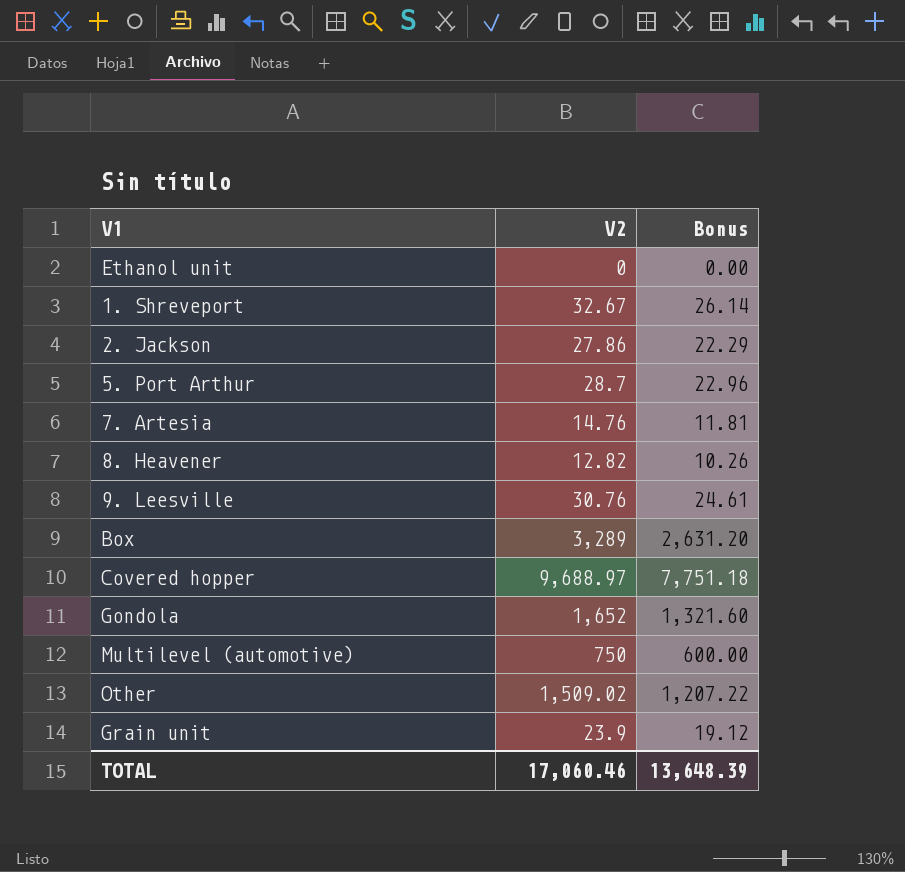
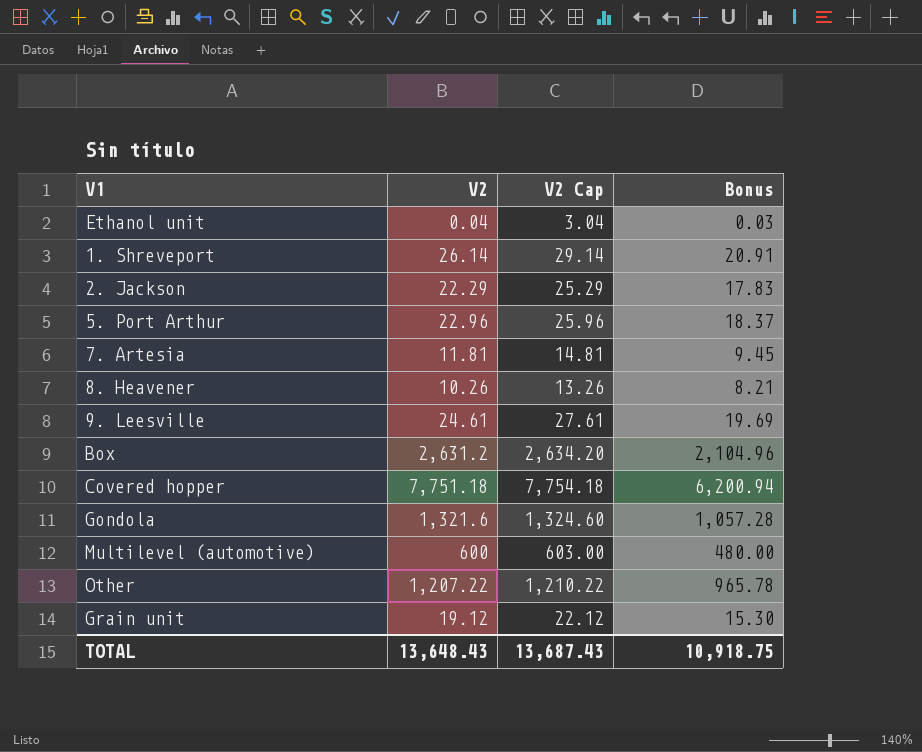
column V2 Cap | formula: none -> [V2] + 3
Ethanol unit | V2: 0 -> 0.04
Ethanol unit | Bonus: 0.00 -> 0.03
1. Shreveport | V2: 32.67 -> 26.14
1. Shreveport | Bonus: 26.14 -> 20.91
2. Jackson | V2: 27.86 -> 22.29
2. Jackson | Bonus: 22.29 -> 17.83
5. Port Arthur | V2: 28.7 -> 22.96
5. Port Arthur | Bonus: 22.96 -> 18.37
7. Artesia | V2: 14.76 -> 11.81
7. Artesia | Bonus: 11.81 -> 9.45
8. Heavener | V2: 12.82 -> 10.26
8. Heavener | Bonus: 10.26 -> 8.21
9. Leesville | V2: 30.76 -> 24.61
9. Leesville | Bonus: 24.61 -> 19.69
Box | V2: 3,289 -> 2,631.2
Box | Bonus: 2,631.20 -> 2,104.96
Covered hopper | V2: 9,688.97 -> 7,751.18
Covered hopper | Bonus: 7,751.18 -> 6,200.94
Gondola | V2: 1,652 -> 1,321.6
Gondola | Bonus: 1,321.60 -> 1,057.28
Multilevel (automotive) | V2: 750 -> 600
Multilevel (automotive) | Bonus: 600.00 -> 480.00
Other | V2: 1,509.02 -> 1,207.22
Other | Bonus: 1,207.22 -> 965.78
Grain unit | V2: 23.9 -> 19.12
Grain unit | Bonus: 19.12 -> 15.30
TOTAL | V2: 17,060.46 -> 13,648.43
TOTAL | Bonus: 13,648.39 -> 10,918.75

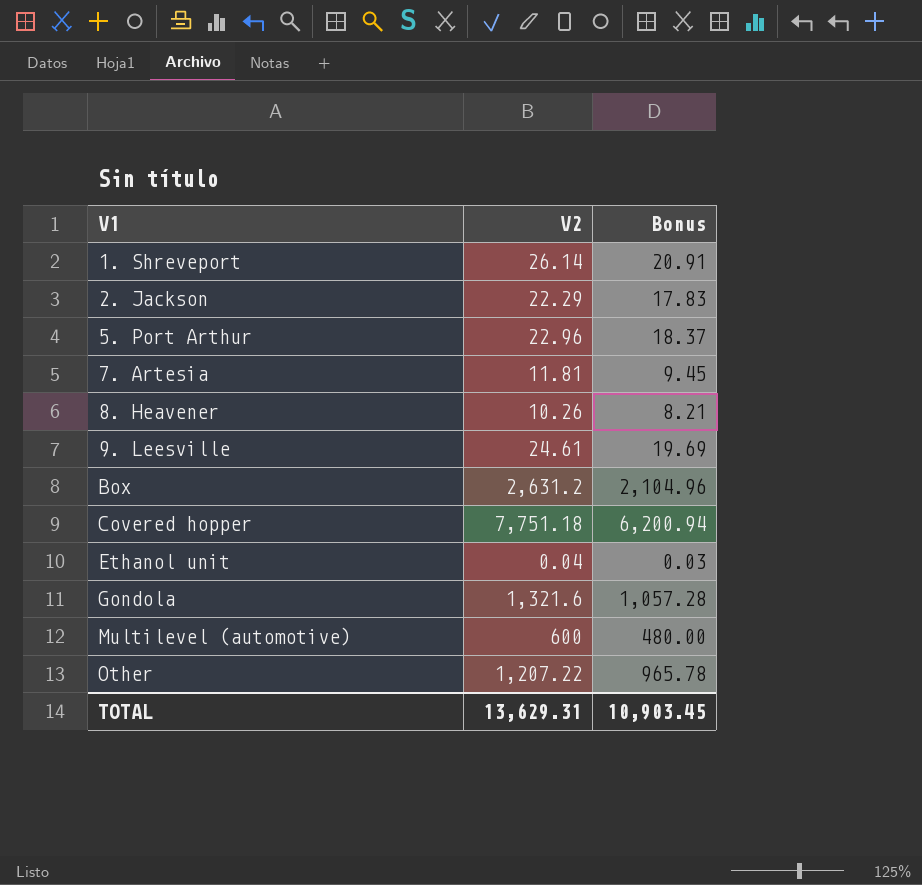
row order: none -> V1 ascending
column V2 Cap | formula: [V2] + 3 -> none
row Grain unit: 19.12 | 22.12 | 15.30 -> none
TOTAL | V2: 13,648.43 -> 13,629.31
TOTAL | Bonus: 10,918.75 -> 10,903.45

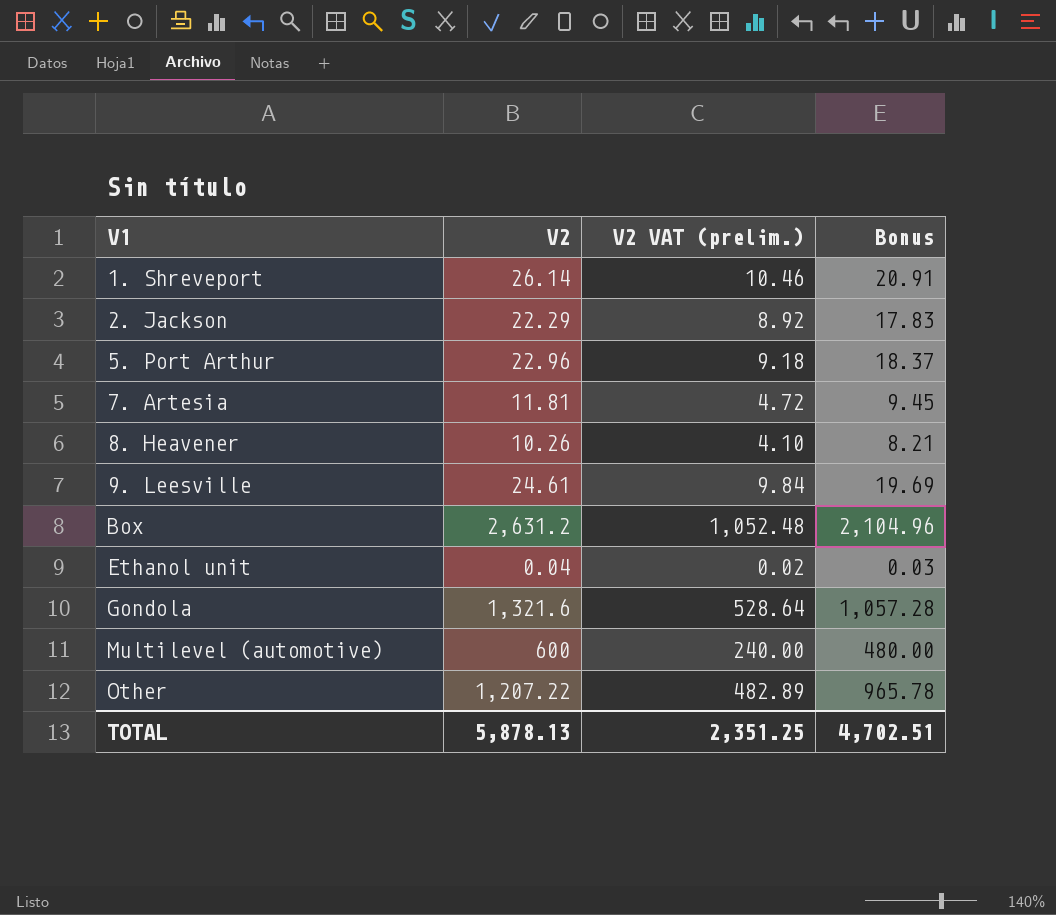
column V2 VAT (prelim.) | formula: none -> [V2] * 0.4
row Covered hopper: 7,751.18 | 6,200.94 -> none
TOTAL | V2: 13,629.31 -> 5,878.13
TOTAL | Bonus: 10,903.45 -> 4,702.51

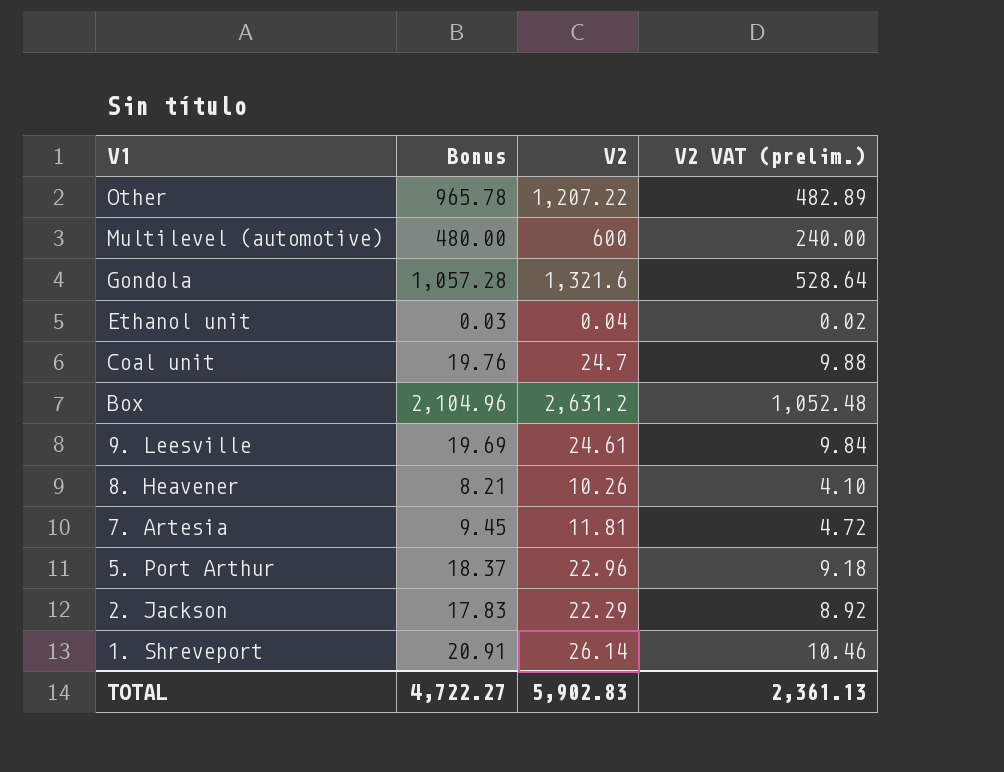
row order: V1 ascending -> V1 descending
column Bonus | position: 4 -> 2
row Coal unit: none -> 19.76 | 24.7 | 9.88
TOTAL | Bonus: 4,702.51 -> 4,722.27
TOTAL | V2: 5,878.13 -> 5,902.83
TOTAL | V2 VAT (prelim.): 2,351.25 -> 2,361.13

